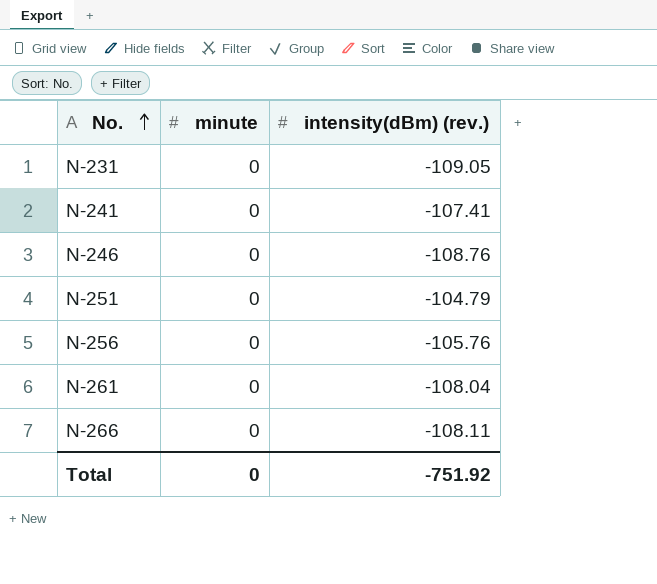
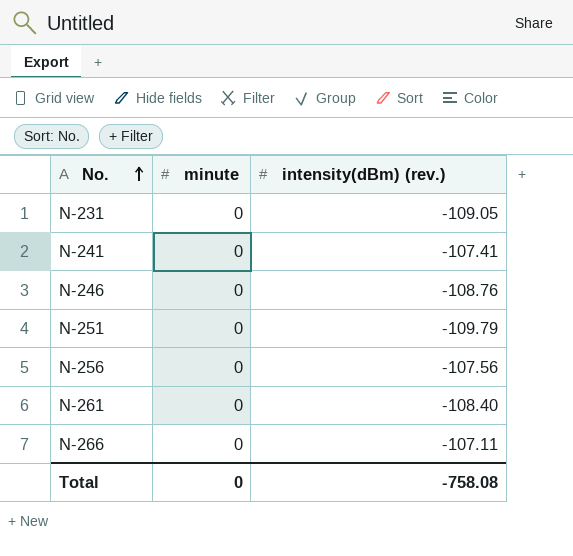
N-251 | intensity(dBm) (rev.): -104.79 -> -109.79
N-256 | intensity(dBm) (rev.): -105.76 -> -107.56
N-261 | intensity(dBm) (rev.): -108.04 -> -108.40
N-266 | intensity(dBm) (rev.): -108.11 -> -107.11
Total | intensity(dBm) (rev.): -751.92 -> -758.08

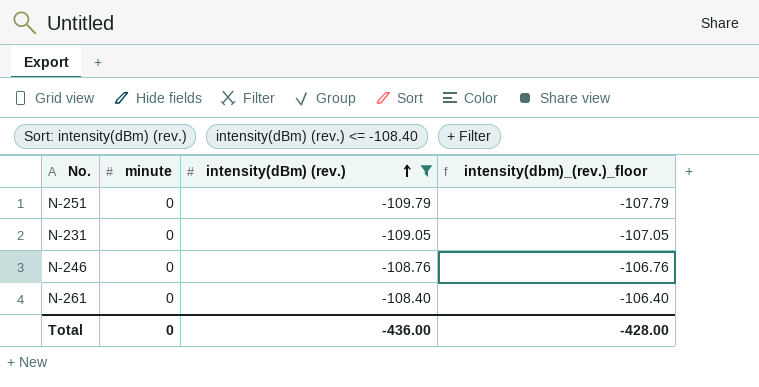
filter: none -> intensity(dBm) (rev.) <= -108.40
row order: No. ascending -> intensity(dBm) (rev.) ascending
column intensity(dbm)_(rev.)_floor | formula: none -> [intensity(dBm) (rev.)] + 2
Total | intensity(dBm) (rev.): -758.08 -> -436.00

